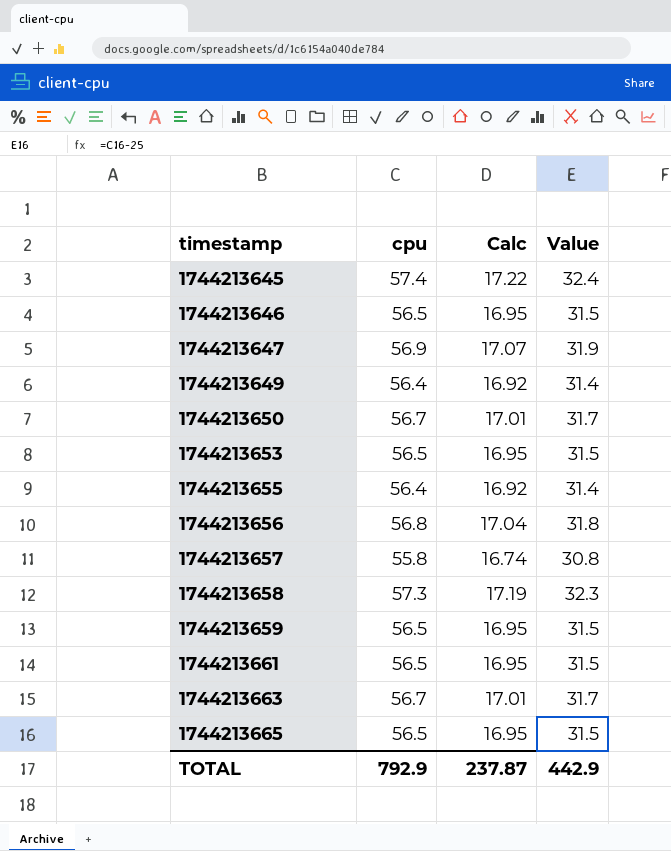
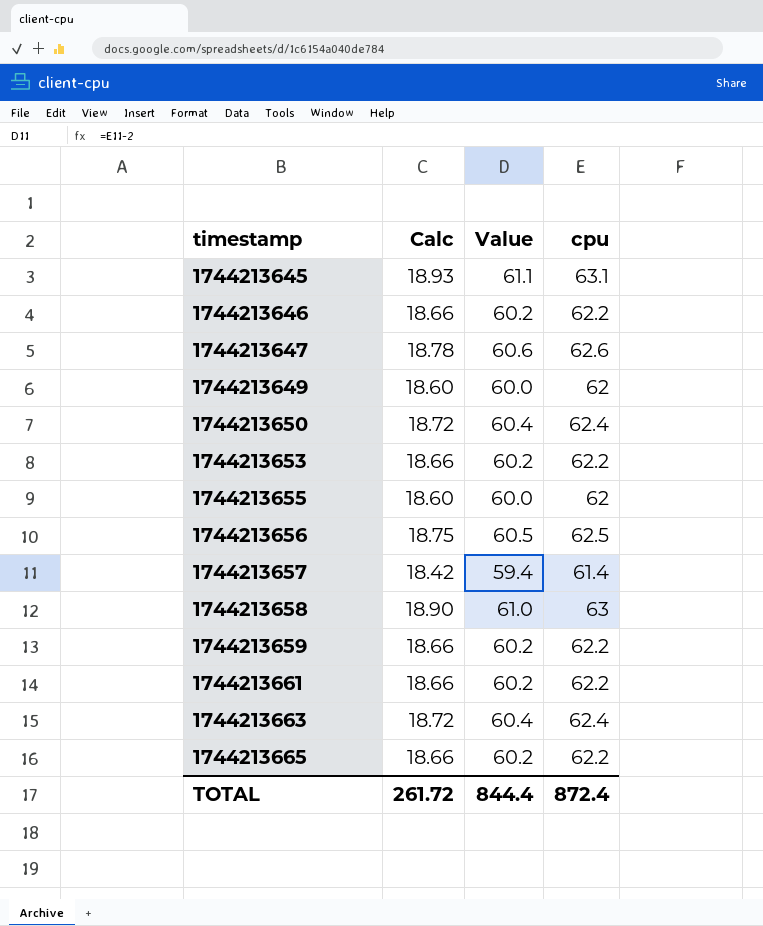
column Value | formula: [cpu] - 25 -> [cpu] - 2
column cpu | position: 2 -> 4
1744213645 | Calc: 17.22 -> 18.93
1744213645 | cpu: 57.4 -> 63.1
1744213646 | Calc: 16.95 -> 18.66
1744213646 | cpu: 56.5 -> 62.2
1744213647 | Calc: 17.07 -> 18.78
1744213647 | cpu: 56.9 -> 62.6
1744213649 | Calc: 16.92 -> 18.60
1744213649 | cpu: 56.4 -> 62
1744213650 | Calc: 17.01 -> 18.72
1744213650 | cpu: 56.7 -> 62.4
1744213653 | Calc: 16.95 -> 18.66
1744213653 | cpu: 56.5 -> 62.2
1744213655 | Calc: 16.92 -> 18.60
1744213655 | cpu: 56.4 -> 62
1744213656 | Calc: 17.04 -> 18.75
1744213656 | cpu: 56.8 -> 62.5
1744213657 | Calc: 16.74 -> 18.42
1744213657 | cpu: 55.8 -> 61.4
1744213658 | Calc: 17.19 -> 18.90
1744213658 | cpu: 57.3 -> 63
1744213659 | Calc: 16.95 -> 18.66
1744213659 | cpu: 56.5 -> 62.2
1744213661 | Calc: 16.95 -> 18.66
1744213661 | cpu: 56.5 -> 62.2
1744213663 | Calc: 17.01 -> 18.72
1744213663 | cpu: 56.7 -> 62.4
1744213665 | Calc: 16.95 -> 18.66
1744213665 | cpu: 56.5 -> 62.2
TOTAL | Calc: 237.87 -> 261.72
TOTAL | Value: 442.9 -> 844.4
TOTAL | cpu: 792.9 -> 872.4

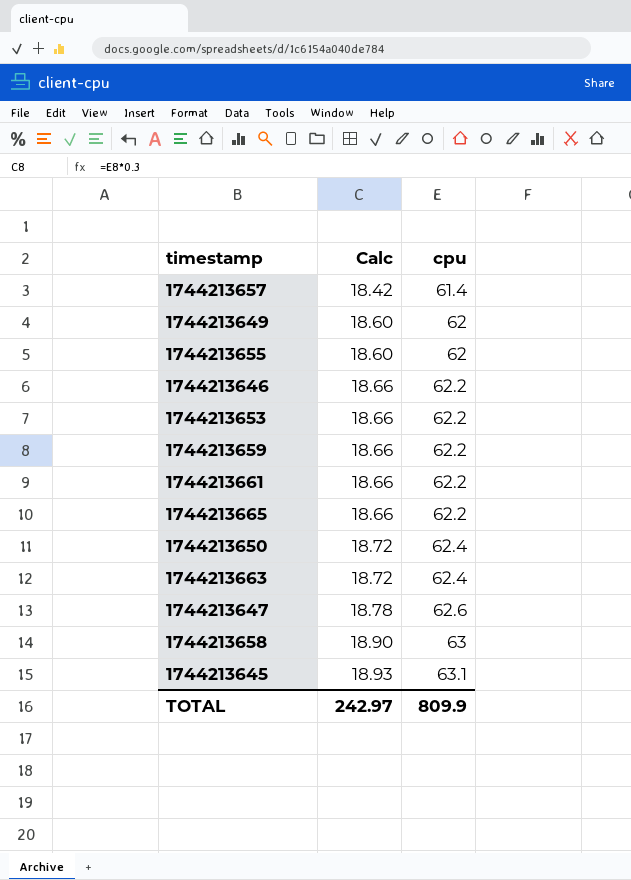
row order: timestamp ascending -> Calc ascending
column Value | formula: [cpu] - 2 -> none
row 1744213656: 18.75 | 60.5 | 62.5 -> none
TOTAL | Calc: 261.72 -> 242.97
TOTAL | cpu: 872.4 -> 809.9

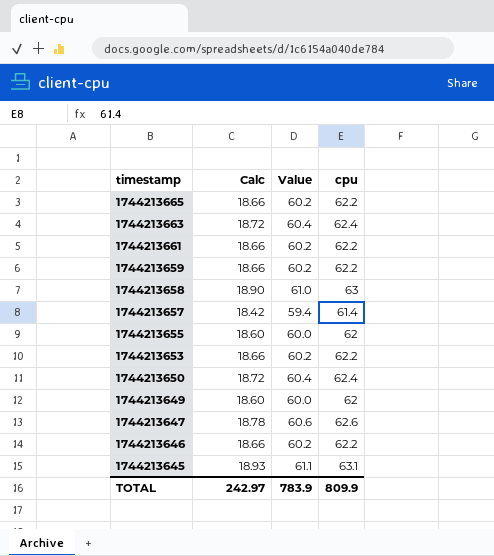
row order: Calc ascending -> timestamp descending
column Value | formula: none -> [cpu] - 2

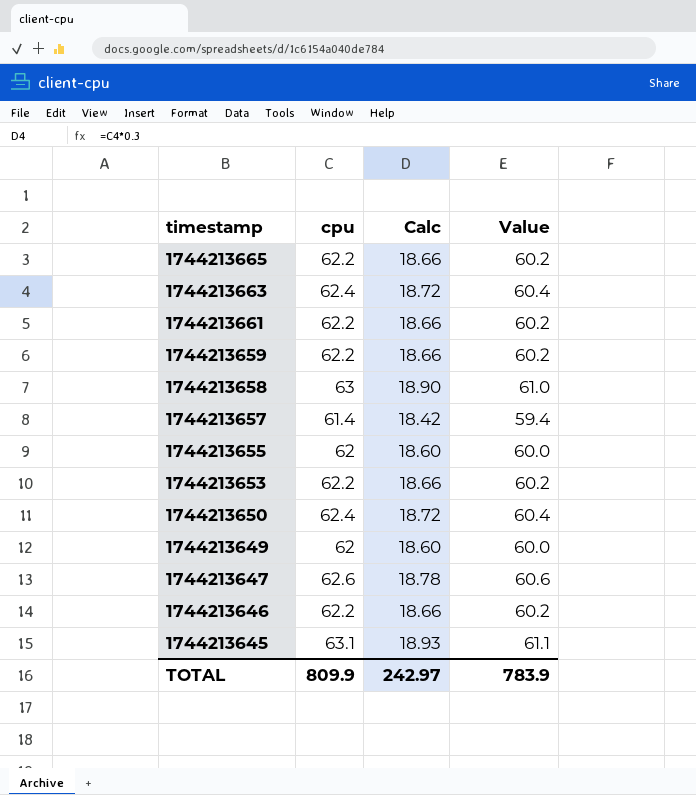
column cpu | position: 4 -> 2

